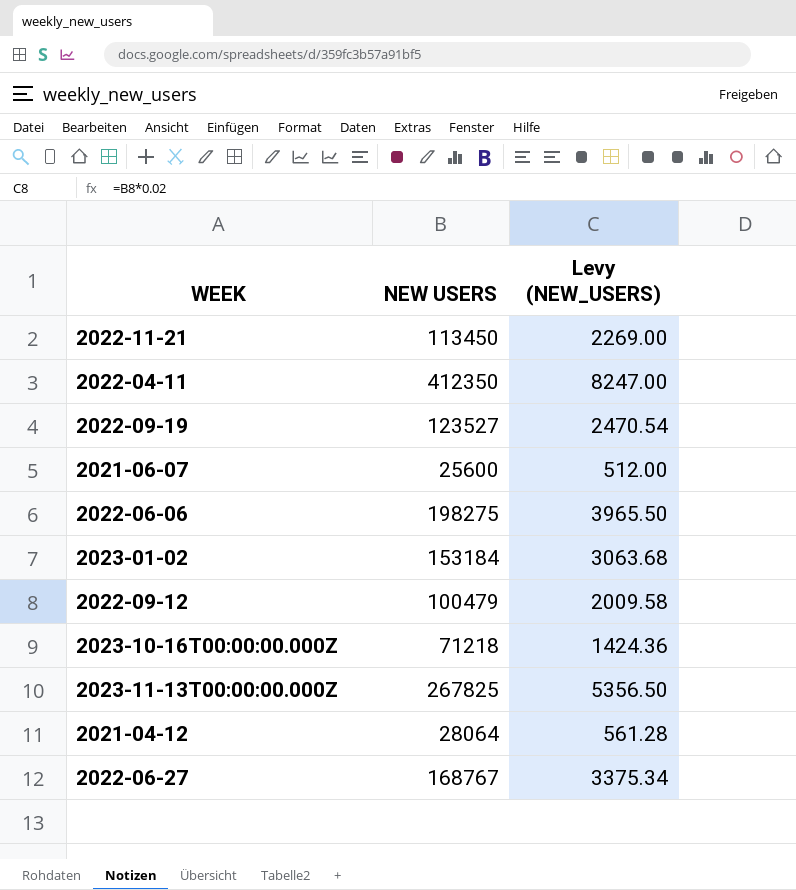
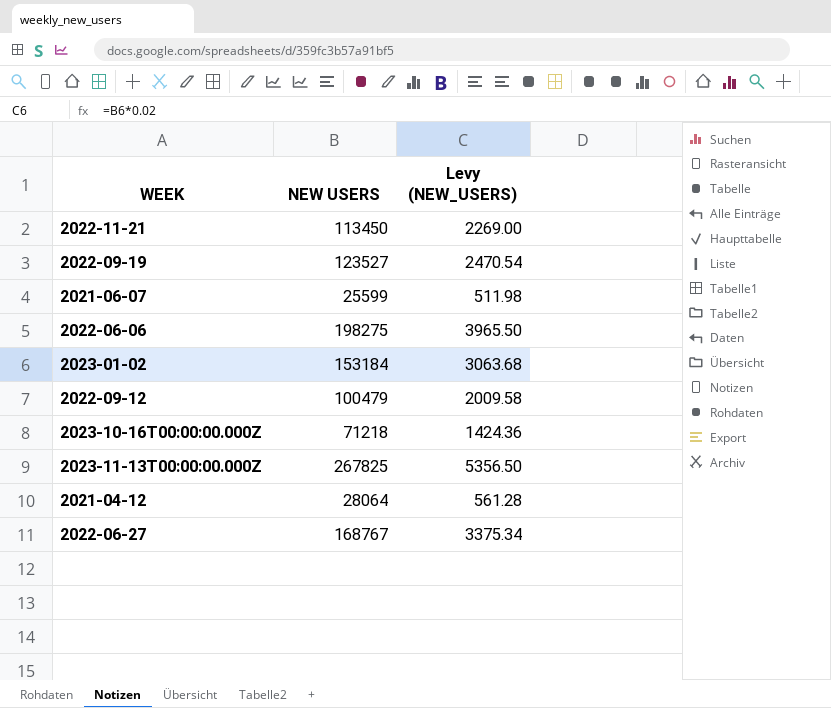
row 2022-04-11: 412350 | 8247.00 -> none
2021-06-07 | NEW USERS: 25600 -> 25599
2021-06-07 | Levy (NEW_USERS): 512.00 -> 511.98

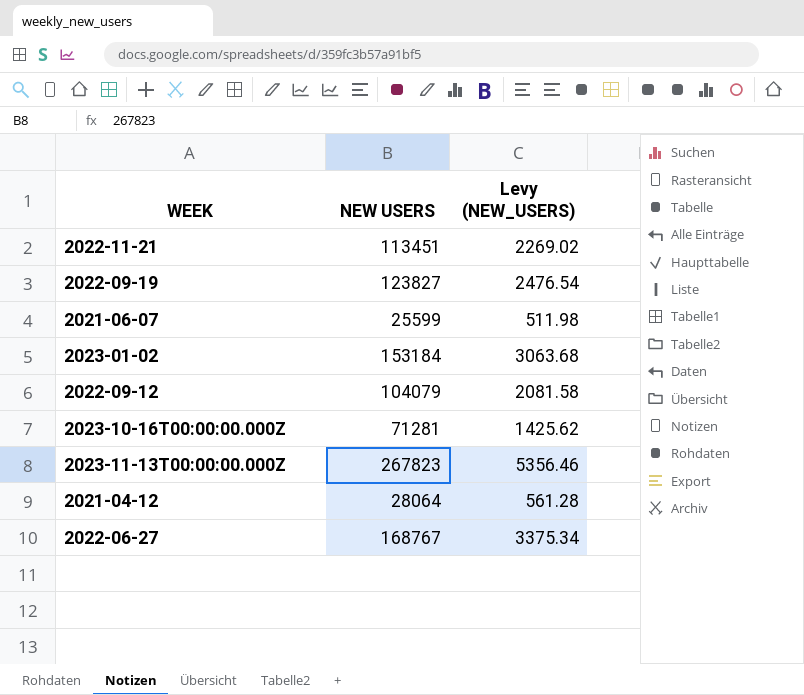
row 2022-06-06: 198275 | 3965.50 -> none
2022-11-21 | NEW USERS: 113450 -> 113451
2022-11-21 | Levy (NEW_USERS): 2269.00 -> 2269.02
2022-09-19 | NEW USERS: 123527 -> 123827
2022-09-19 | Levy (NEW_USERS): 2470.54 -> 2476.54
2022-09-12 | NEW USERS: 100479 -> 104079
2022-09-12 | Levy (NEW_USERS): 2009.58 -> 2081.58
2023-10-16T00:00:00.000Z | NEW USERS: 71218 -> 71281
2023-10-16T00:00:00.000Z | Levy (NEW_USERS): 1424.36 -> 1425.62
2023-11-13T00:00:00.000Z | NEW USERS: 267825 -> 267823
2023-11-13T00:00:00.000Z | Levy (NEW_USERS): 5356.50 -> 5356.46

